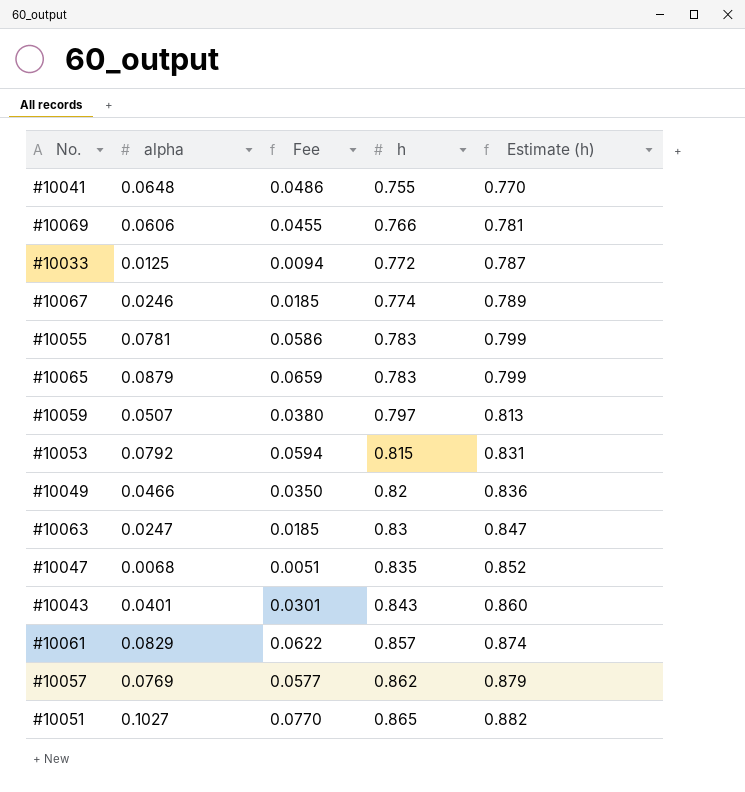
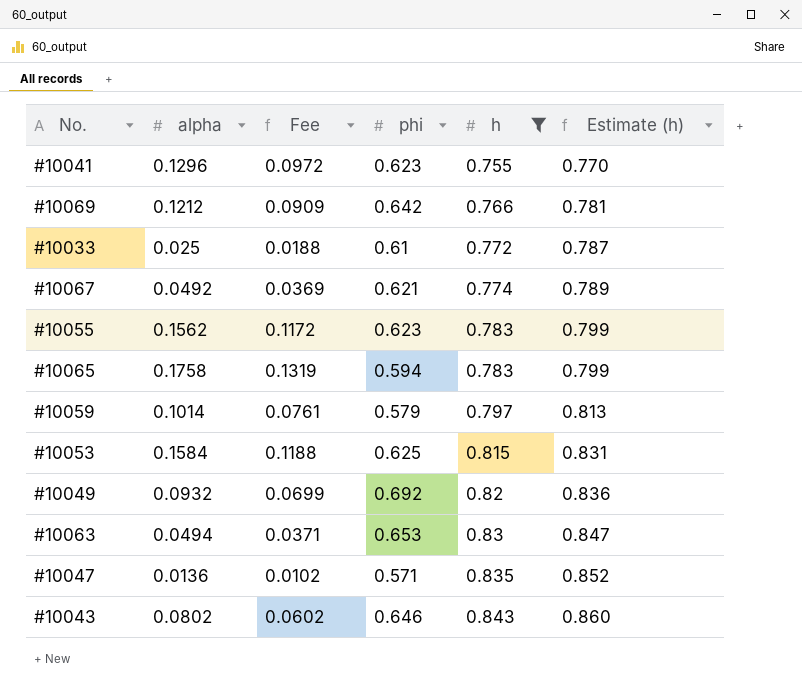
filter: none -> h <= 0.843
column phi | position: none -> 4
#10041 | alpha: 0.0648 -> 0.1296
#10041 | Fee: 0.0486 -> 0.0972
#10069 | alpha: 0.0606 -> 0.1212
#10069 | Fee: 0.0455 -> 0.0909
#10033 | alpha: 0.0125 -> 0.025
#10033 | Fee: 0.0094 -> 0.0188
#10067 | alpha: 0.0246 -> 0.0492
#10067 | Fee: 0.0185 -> 0.0369
#10055 | alpha: 0.0781 -> 0.1562
#10055 | Fee: 0.0586 -> 0.1172
#10065 | alpha: 0.0879 -> 0.1758
#10065 | Fee: 0.0659 -> 0.1319
#10059 | alpha: 0.0507 -> 0.1014
#10059 | Fee: 0.0380 -> 0.0761
#10053 | alpha: 0.0792 -> 0.1584
#10053 | Fee: 0.0594 -> 0.1188
#10049 | alpha: 0.0466 -> 0.0932
#10049 | Fee: 0.0350 -> 0.0699
#10063 | alpha: 0.0247 -> 0.0494
#10063 | Fee: 0.0185 -> 0.0371
#10047 | alpha: 0.0068 -> 0.0136
#10047 | Fee: 0.0051 -> 0.0102
#10043 | alpha: 0.0401 -> 0.0802
#10043 | Fee: 0.0301 -> 0.0602

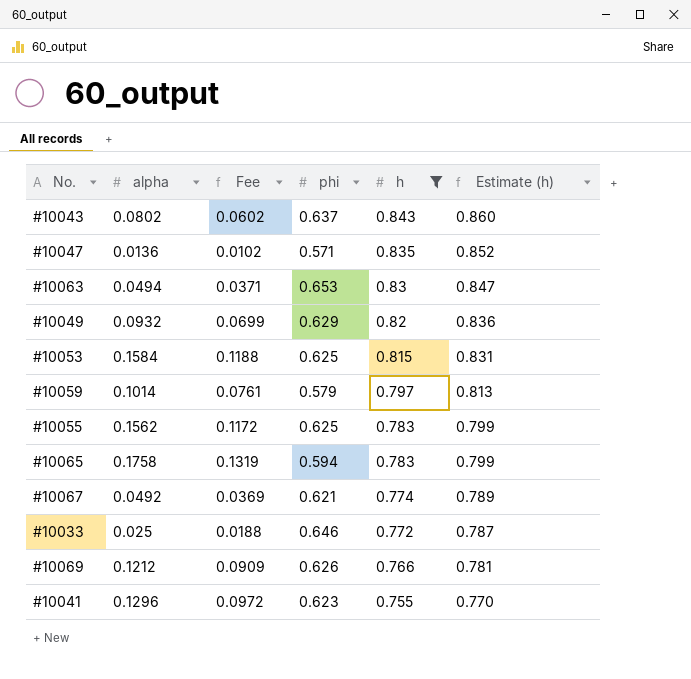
row order: h ascending -> h descending
#10043 | phi: 0.646 -> 0.637
#10049 | phi: 0.692 -> 0.629
#10055 | phi: 0.623 -> 0.625
#10033 | phi: 0.61 -> 0.646
#10069 | phi: 0.642 -> 0.626

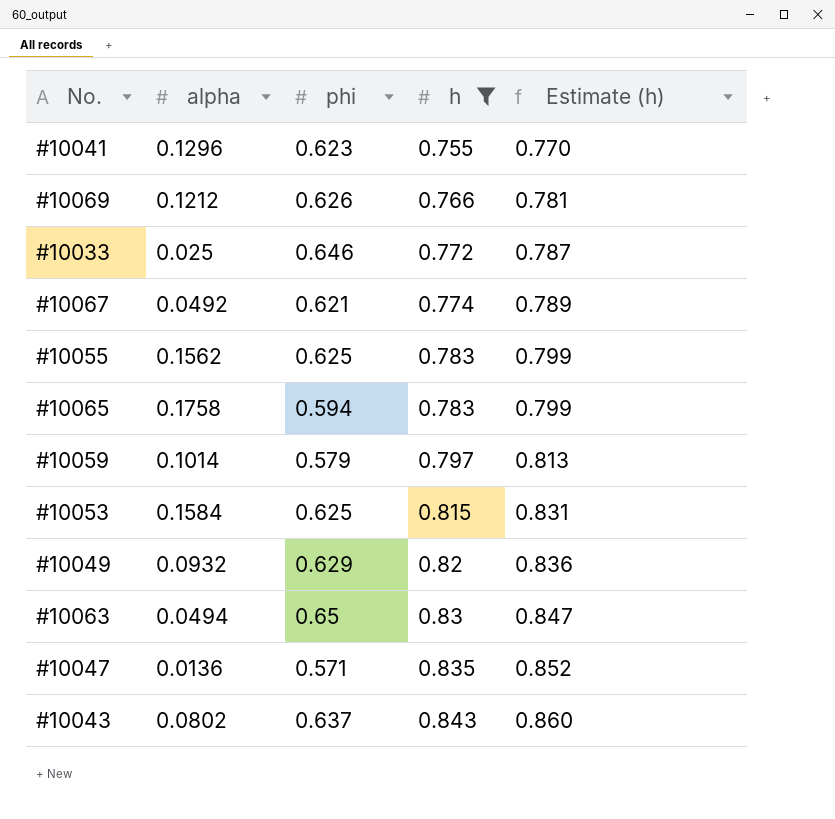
row order: h descending -> h ascending
column Fee | formula: [alpha] * 0.75 -> none
#10063 | phi: 0.653 -> 0.65

